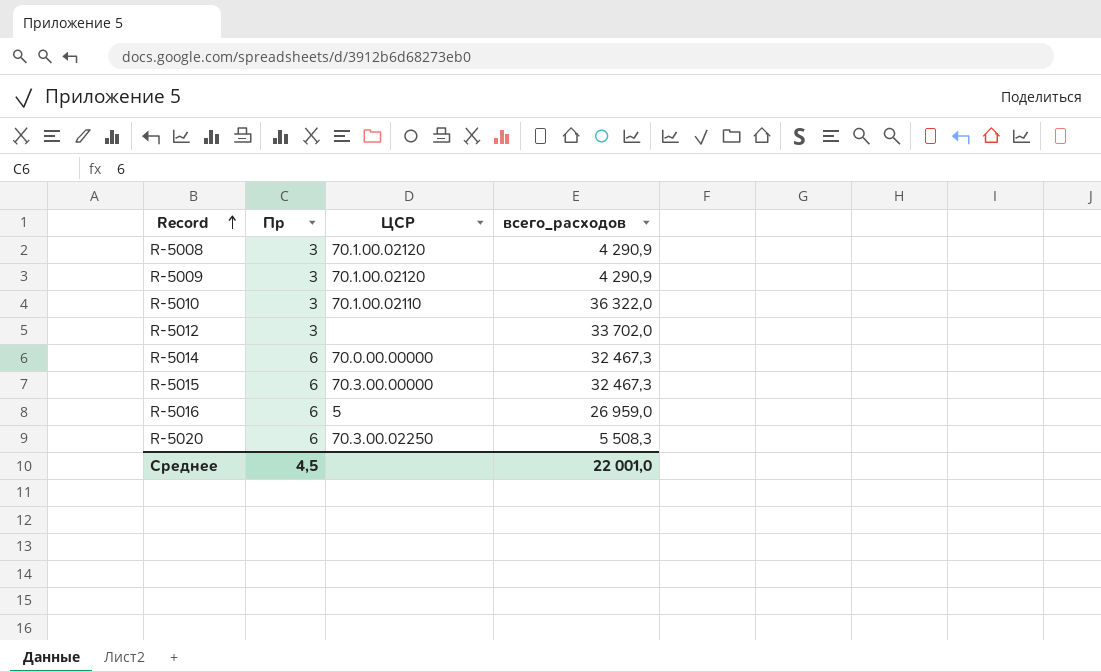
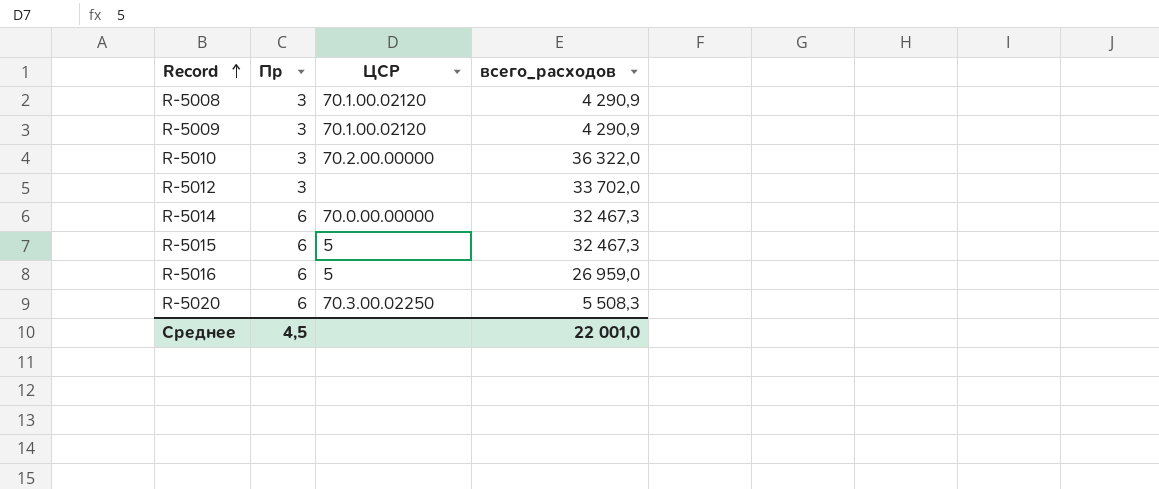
R-5010 | ЦСР: 70.1.00.02110 -> 70.2.00.00000
R-5015 | ЦСР: 70.3.00.00000 -> 5

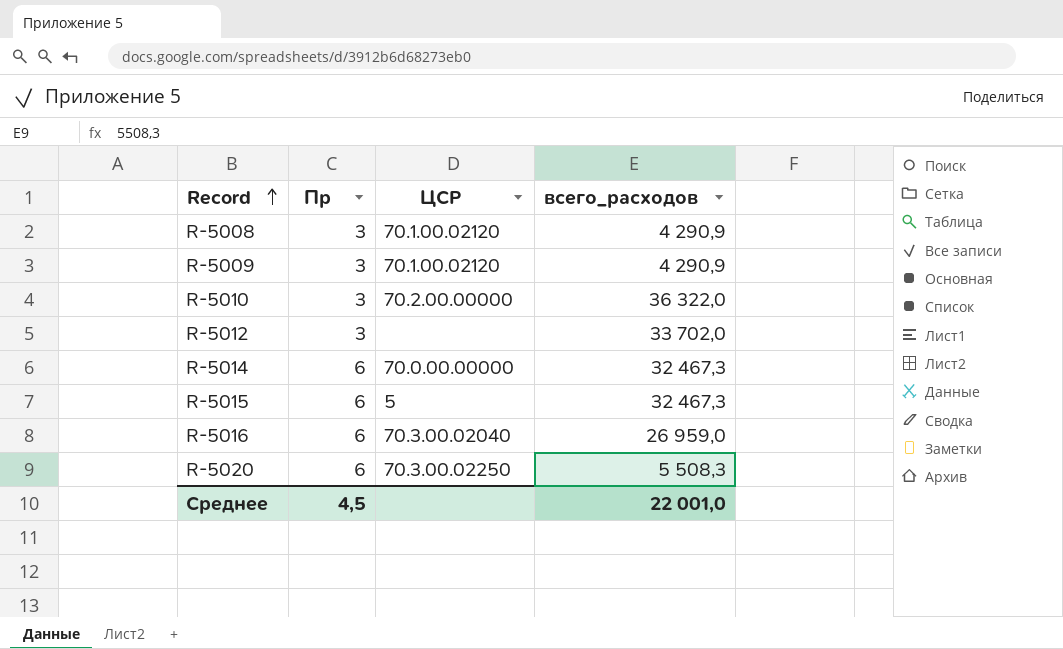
R-5016 | ЦСР: 5 -> 70.3.00.02040

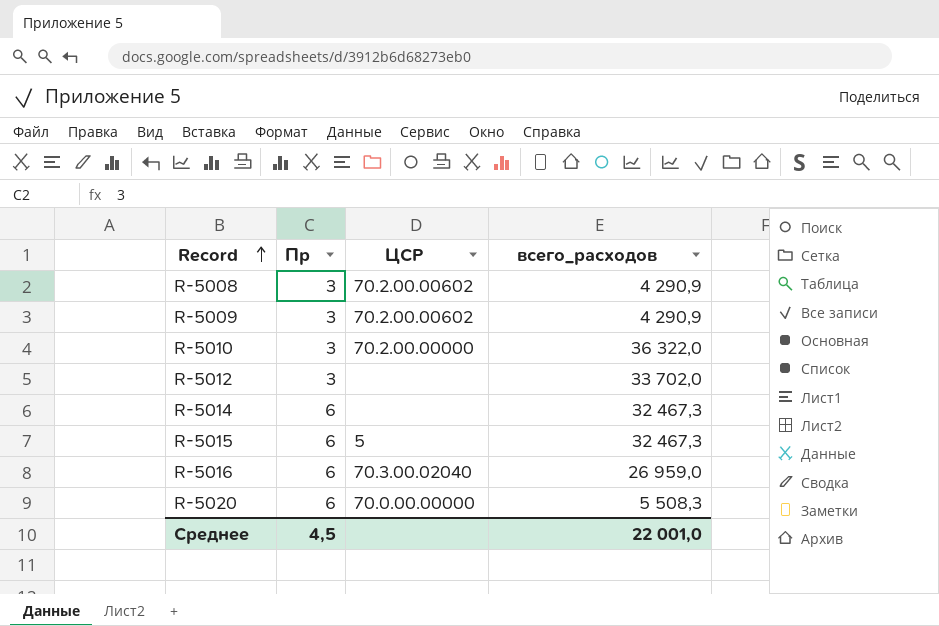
R-5008 | ЦСР: 70.1.00.02120 -> 70.2.00.00602
R-5009 | ЦСР: 70.1.00.02120 -> 70.2.00.00602
R-5014 | ЦСР: 70.0.00.00000 -> none
R-5020 | ЦСР: 70.3.00.02250 -> 70.0.00.00000

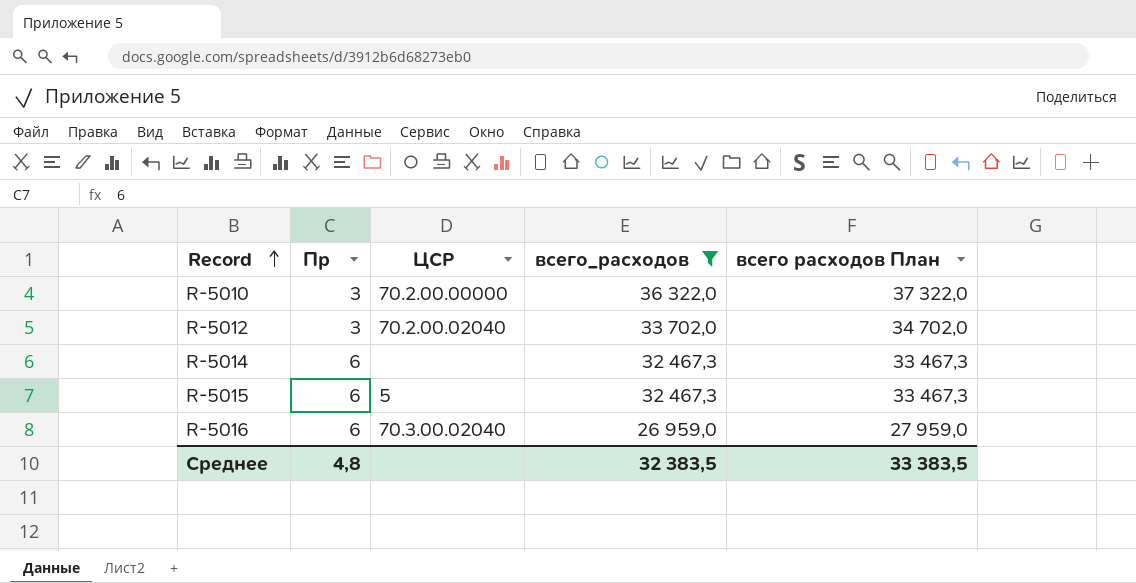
filter: none -> всего_расходов >= 26 959,0
column всего расходов План | formula: none -> [всего_расходов] + 1000
R-5012 | ЦСР: none -> 70.2.00.02040
Среднее | Пр: 4,5 -> 4,8
Среднее | всего_расходов: 22 001,0 -> 32 383,5

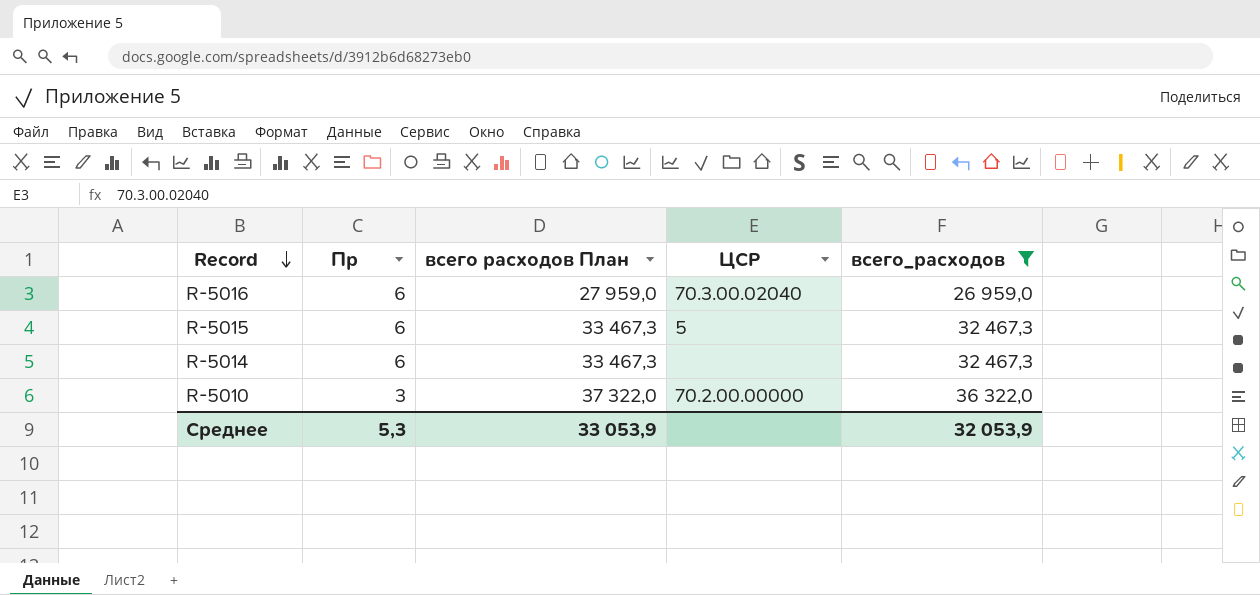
row order: Record ascending -> Record descending
column всего расходов План | position: 5 -> 3
row R-5012: 3 | 70.2.00.02040 | 33 702,0 | 34 702,0 -> none
Среднее | Пр: 4,8 -> 5,3
Среднее | всего расходов План: 33 383,5 -> 33 053,9
Среднее | всего_расходов: 32 383,5 -> 32 053,9

